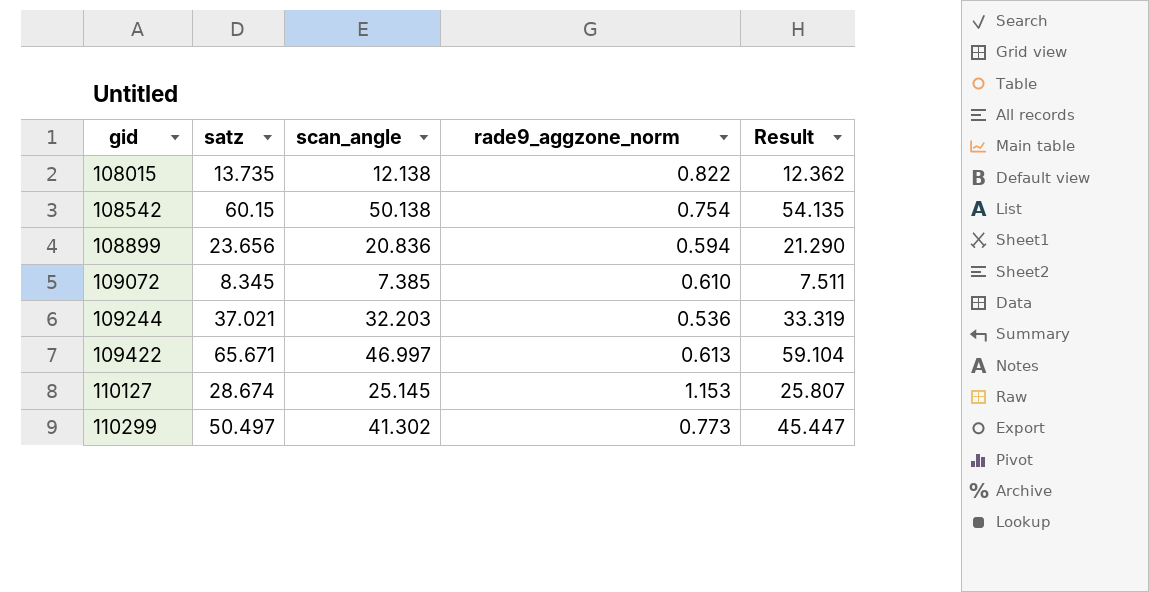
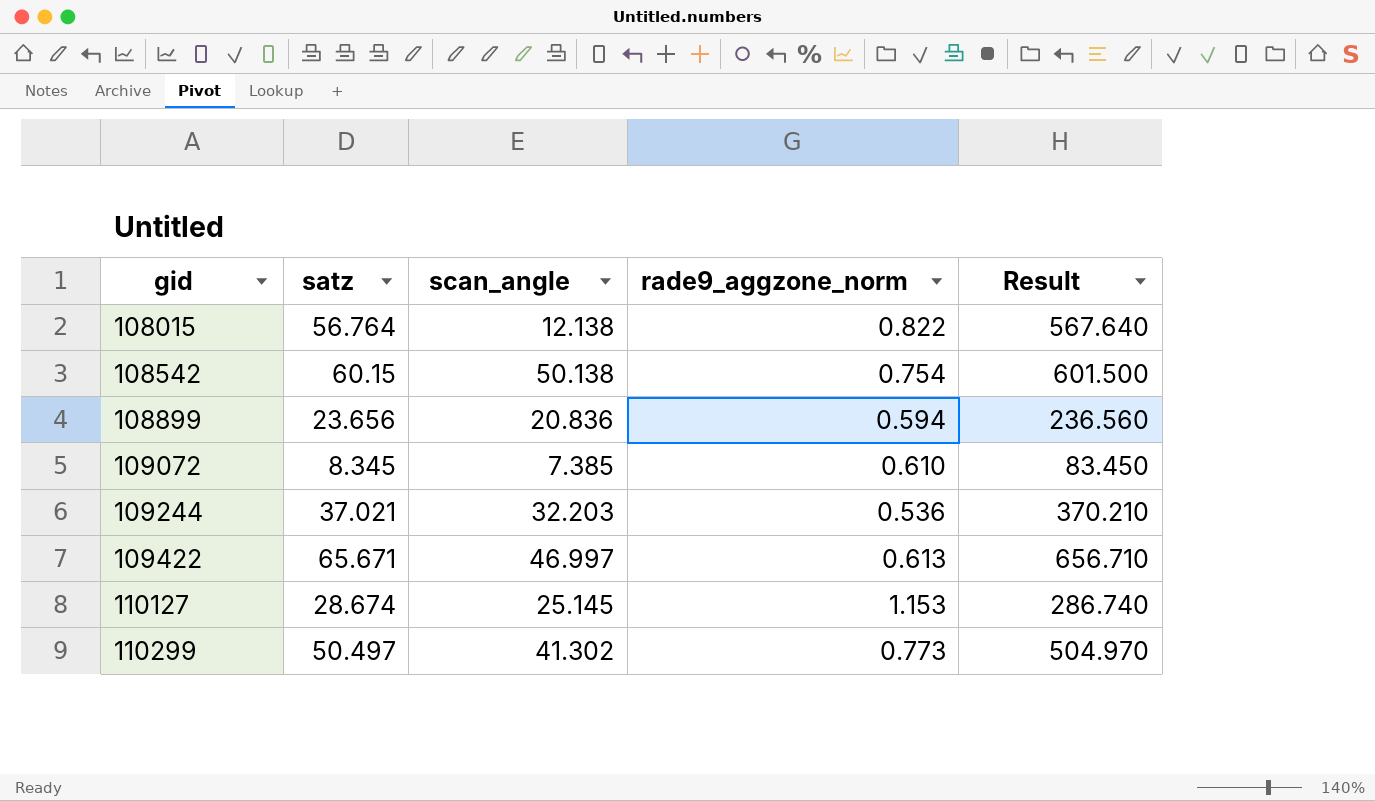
column Result | formula: [satz] * 0.9 -> [satz] * 10
108015 | satz: 13.735 -> 56.764

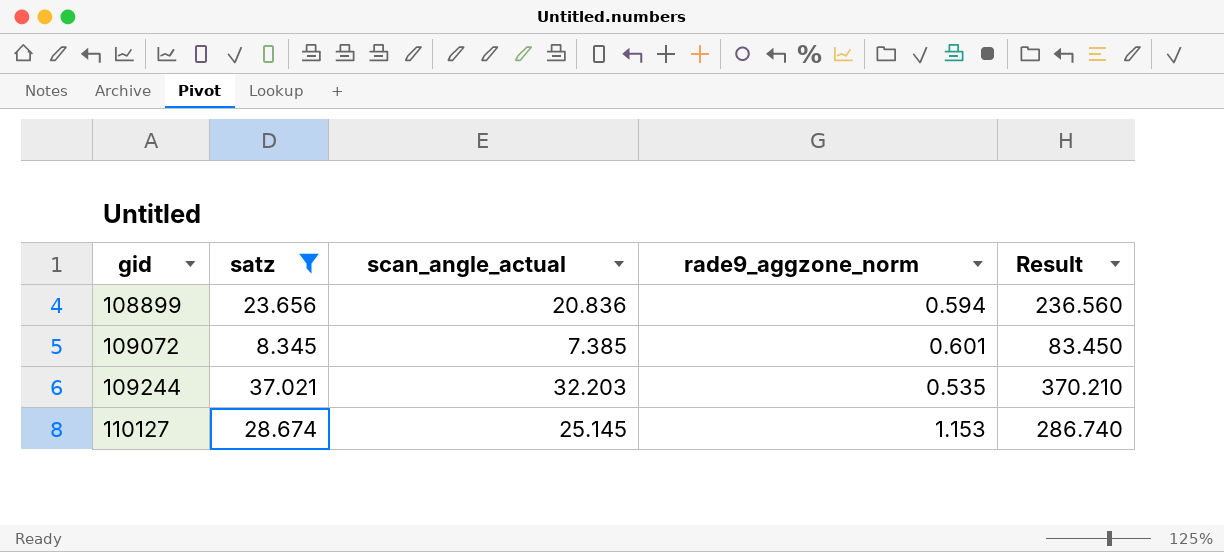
filter: none -> satz <= 37.021
column name: scan_angle -> scan_angle_actual
109072 | rade9_aggzone_norm: 0.610 -> 0.601
109244 | rade9_aggzone_norm: 0.536 -> 0.535

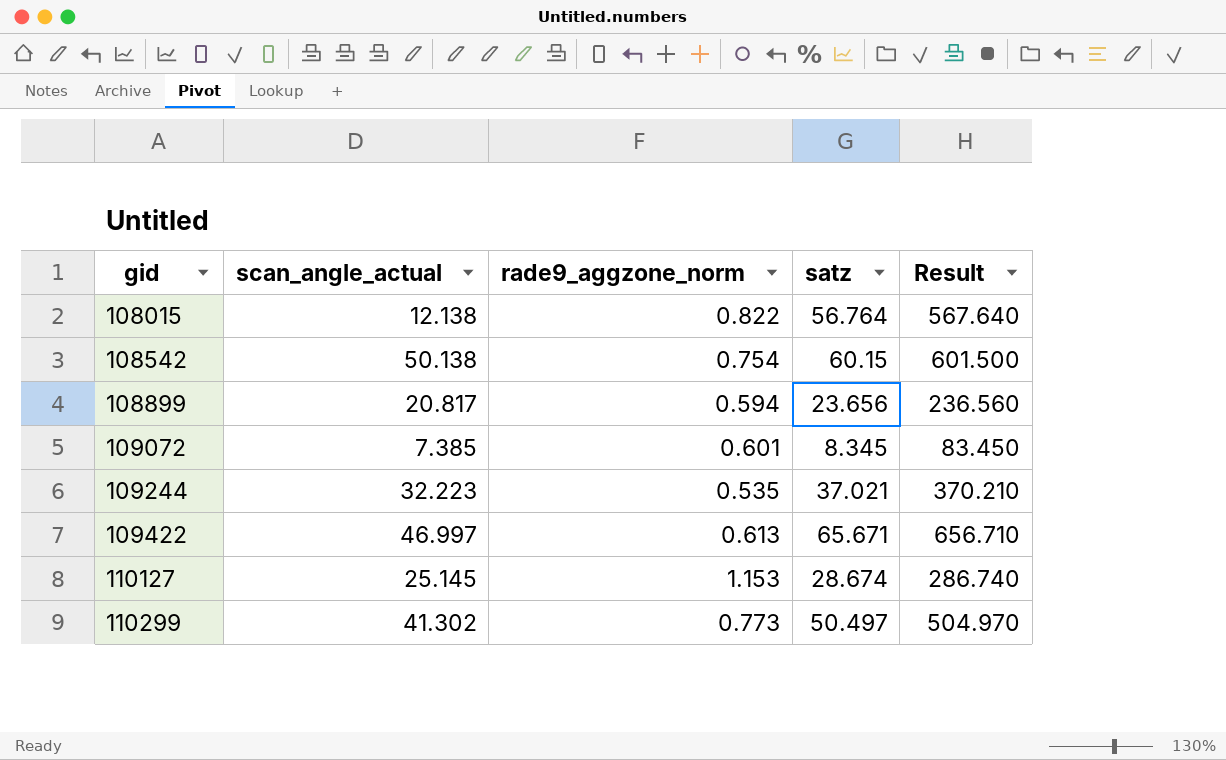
filter: satz <= 37.021 -> none
column satz | position: 2 -> 4
108899 | scan_angle_actual: 20.836 -> 20.817
109244 | scan_angle_actual: 32.203 -> 32.223

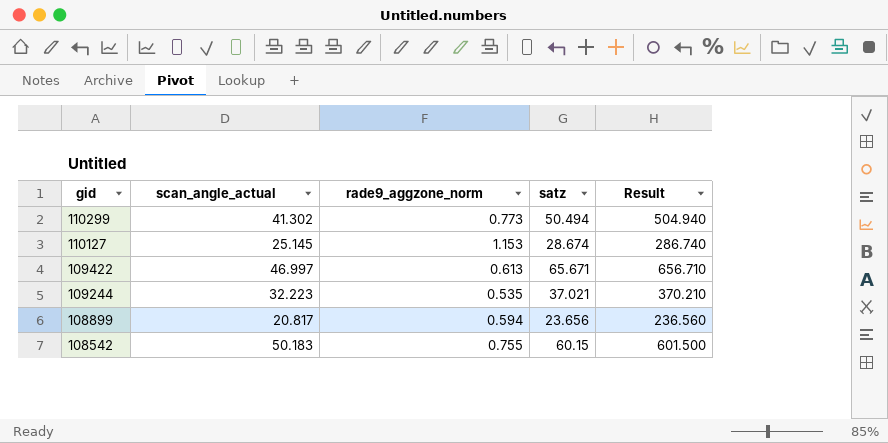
row order: gid ascending -> gid descending
row 108015: 12.138 | 0.822 | 56.764 | 567.640 -> none
row 109072: 7.385 | 0.601 | 8.345 | 83.450 -> none
110299 | satz: 50.497 -> 50.494
110299 | Result: 504.970 -> 504.940
108542 | scan_angle_actual: 50.138 -> 50.183
108542 | rade9_aggzone_norm: 0.754 -> 0.755

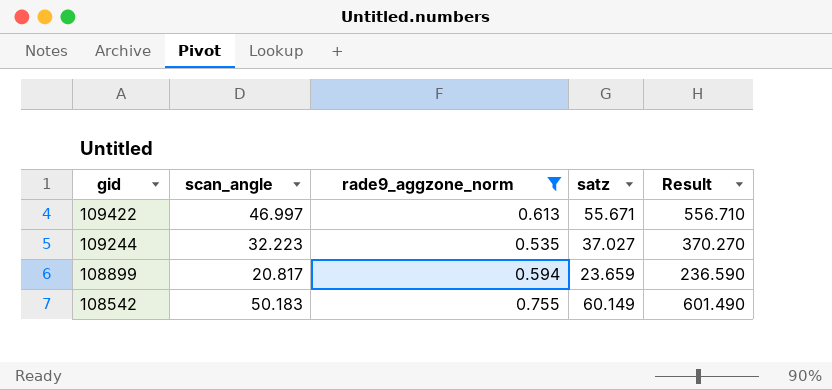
filter: none -> rade9_aggzone_norm <= 0.755
column name: scan_angle_actual -> scan_angle
109422 | satz: 65.671 -> 55.671
109422 | Result: 656.710 -> 556.710
109244 | satz: 37.021 -> 37.027
109244 | Result: 370.210 -> 370.270
108899 | satz: 23.656 -> 23.659
108899 | Result: 236.560 -> 236.590
108542 | satz: 60.15 -> 60.149
108542 | Result: 601.500 -> 601.490

